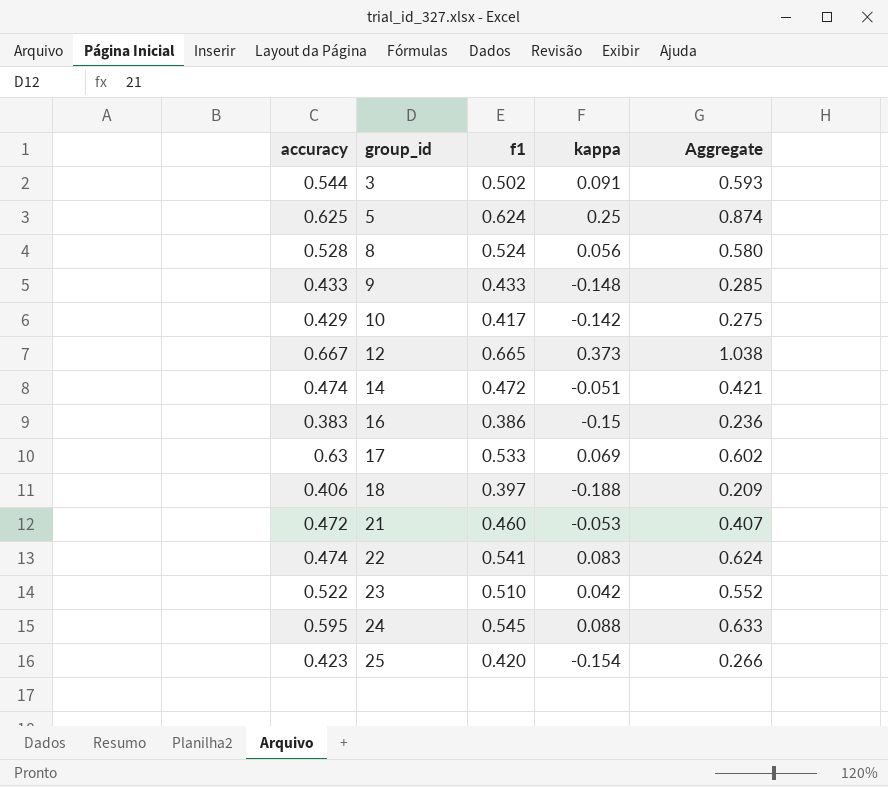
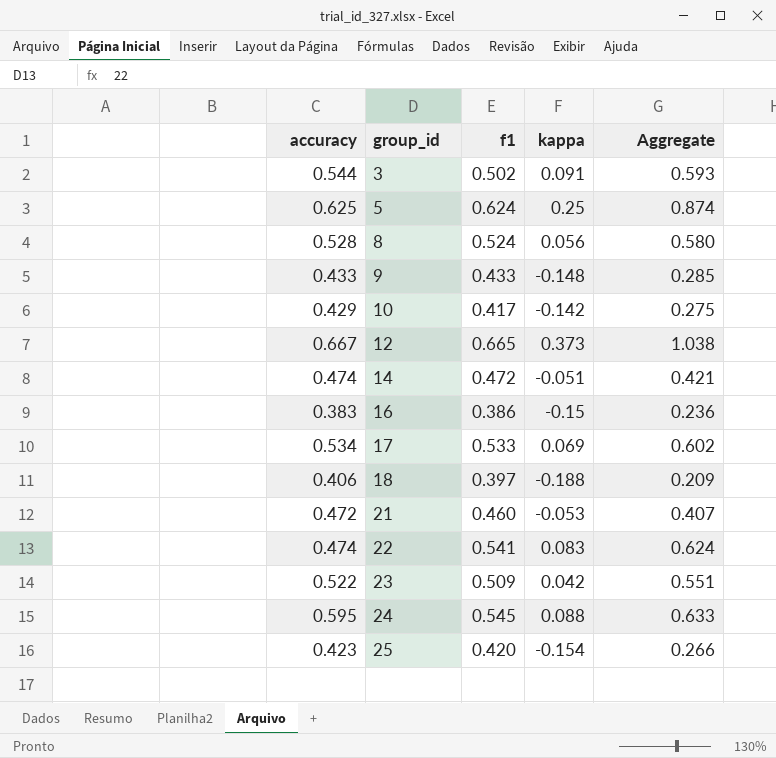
17 | accuracy: 0.63 -> 0.534
23 | f1: 0.510 -> 0.509
23 | Aggregate: 0.552 -> 0.551

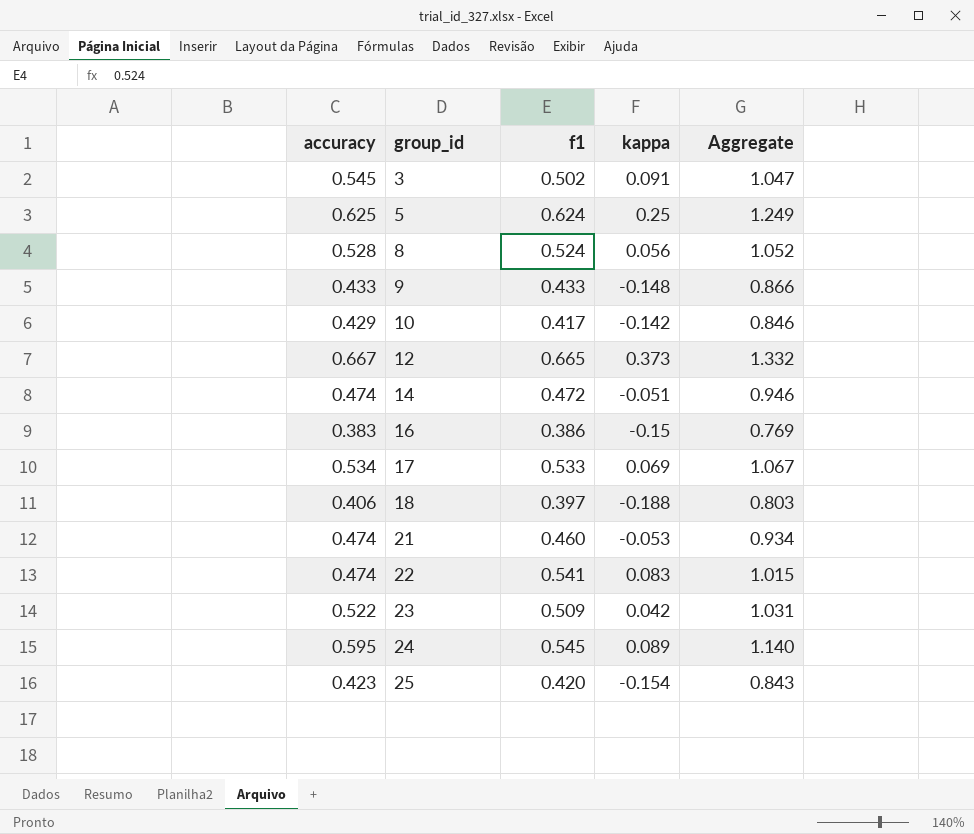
column Aggregate | formula: [f1] + [kappa] -> [accuracy] + [f1]
3 | accuracy: 0.544 -> 0.545
21 | accuracy: 0.472 -> 0.474
24 | kappa: 0.088 -> 0.089

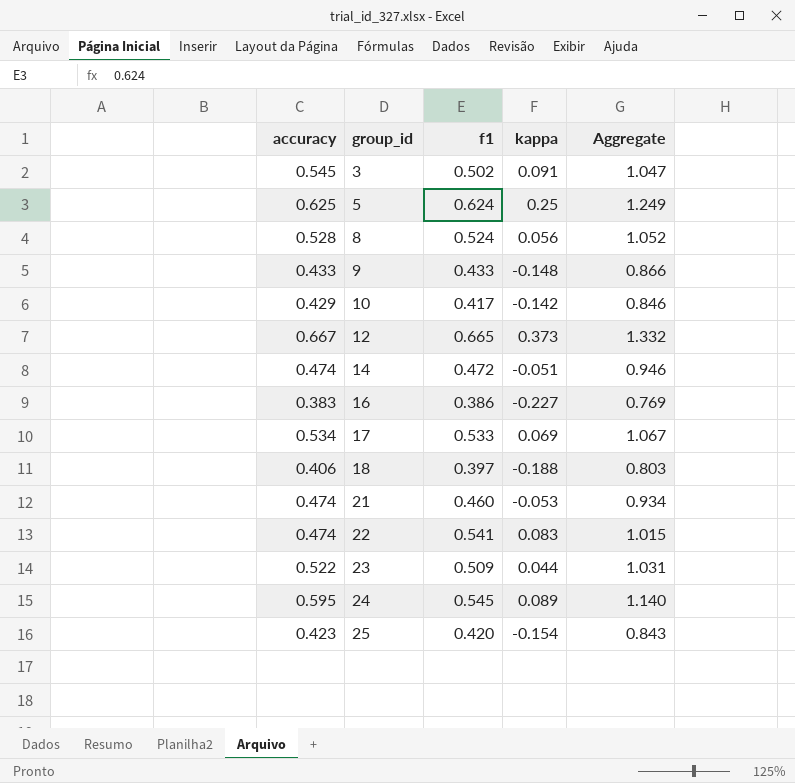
16 | kappa: -0.15 -> -0.227
23 | kappa: 0.042 -> 0.044

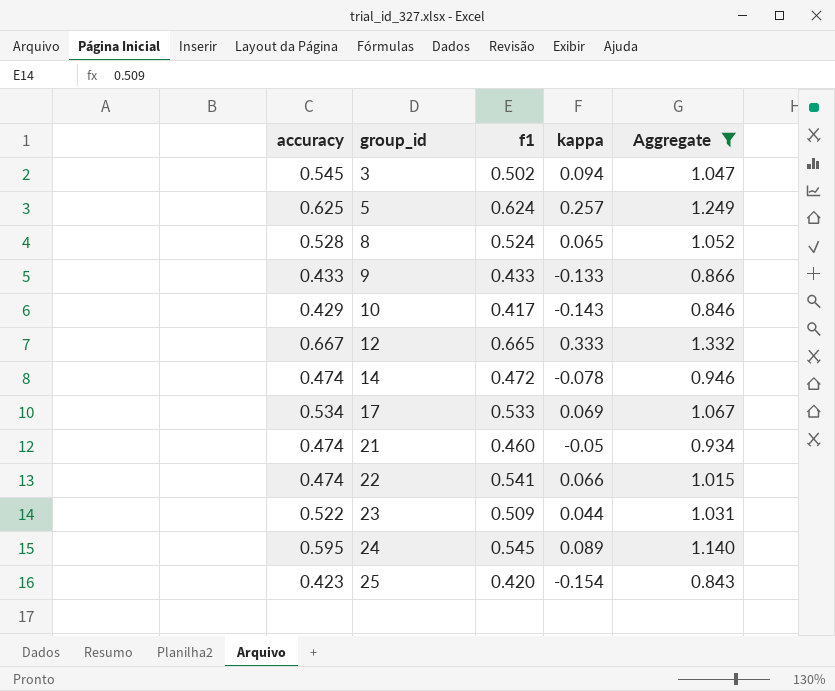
filter: none -> Aggregate >= 0.843
3 | kappa: 0.091 -> 0.094
5 | kappa: 0.25 -> 0.257
8 | kappa: 0.056 -> 0.065
9 | kappa: -0.148 -> -0.133
10 | kappa: -0.142 -> -0.143
12 | kappa: 0.373 -> 0.333
14 | kappa: -0.051 -> -0.078
21 | kappa: -0.053 -> -0.05
22 | kappa: 0.083 -> 0.066

